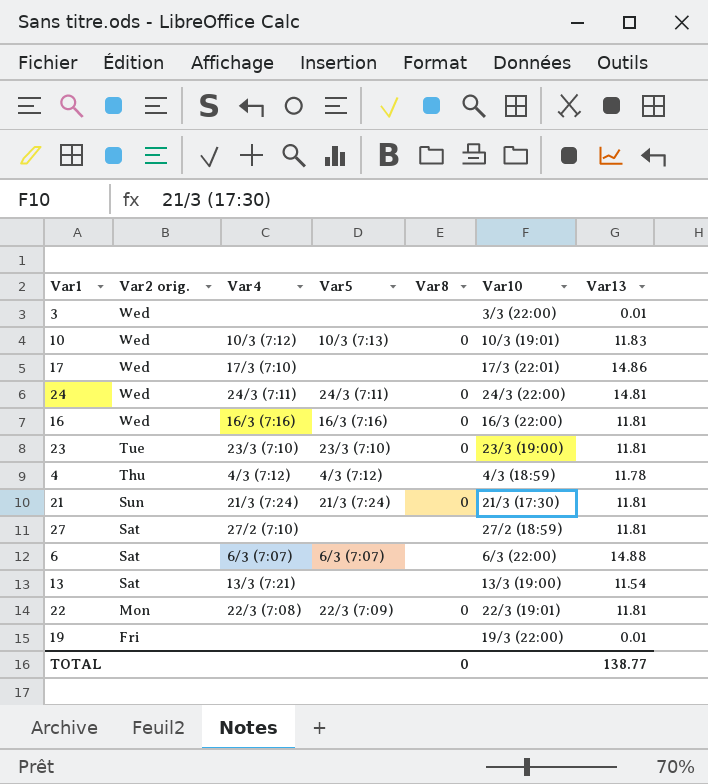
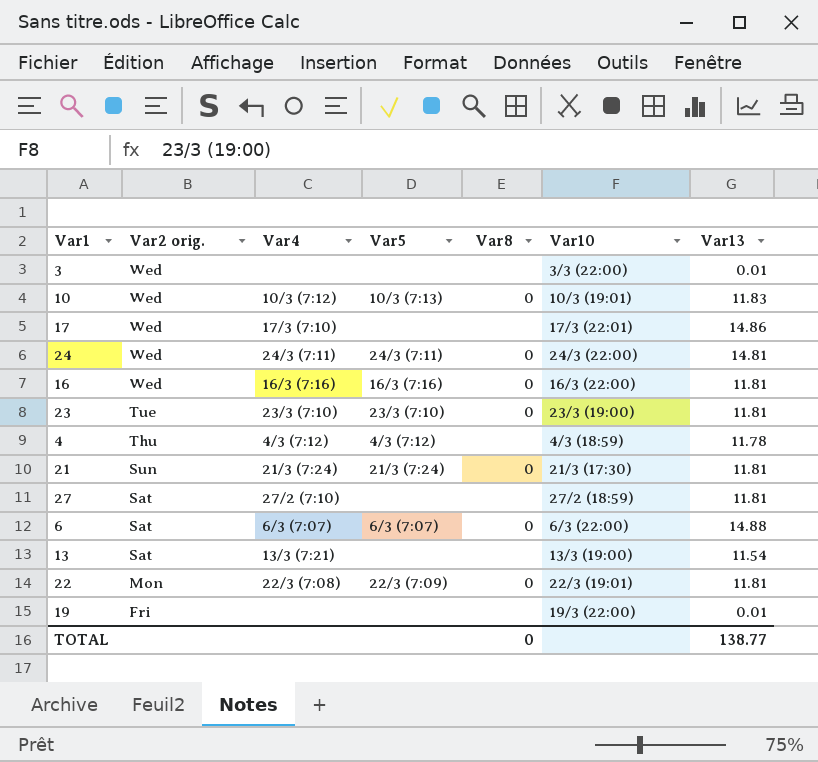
6 | Var8: none -> 0

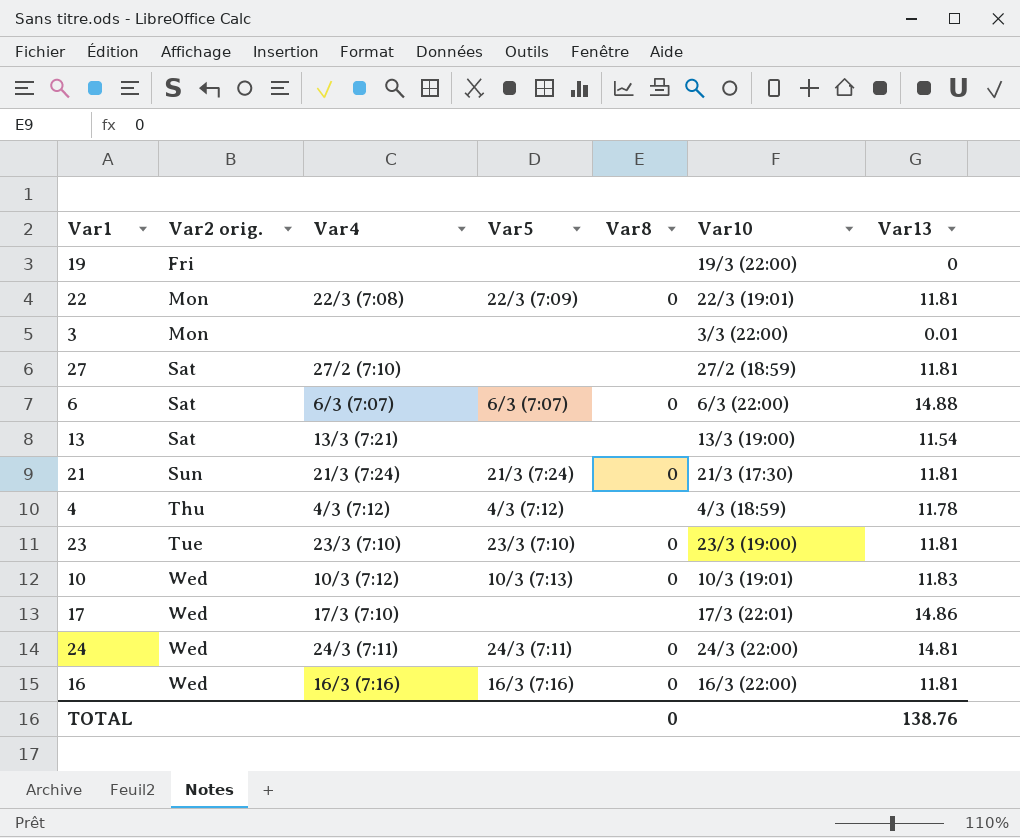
row order: Var2 orig. descending -> Var2 orig. ascending
19 | Var13: 0.01 -> 0
3 | Var2 orig.: Wed -> Mon
TOTAL | Var13: 138.77 -> 138.76

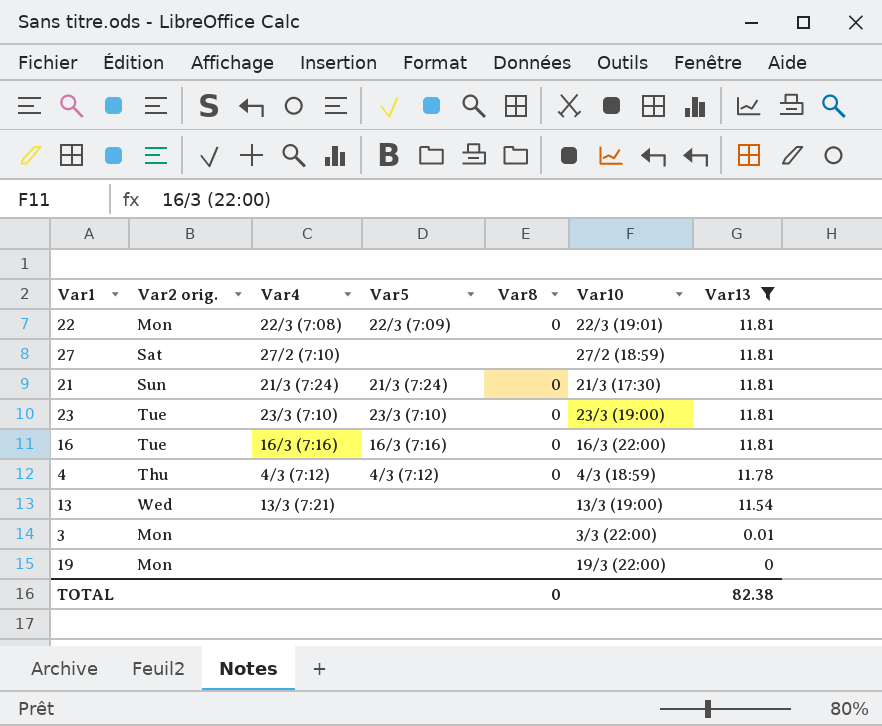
filter: none -> Var13 <= 11.81
row order: Var2 orig. ascending -> Var13 descending
16 | Var2 orig.: Wed -> Tue
4 | Var8: none -> 0
13 | Var2 orig.: Sat -> Wed
19 | Var2 orig.: Fri -> Mon
TOTAL | Var13: 138.76 -> 82.38

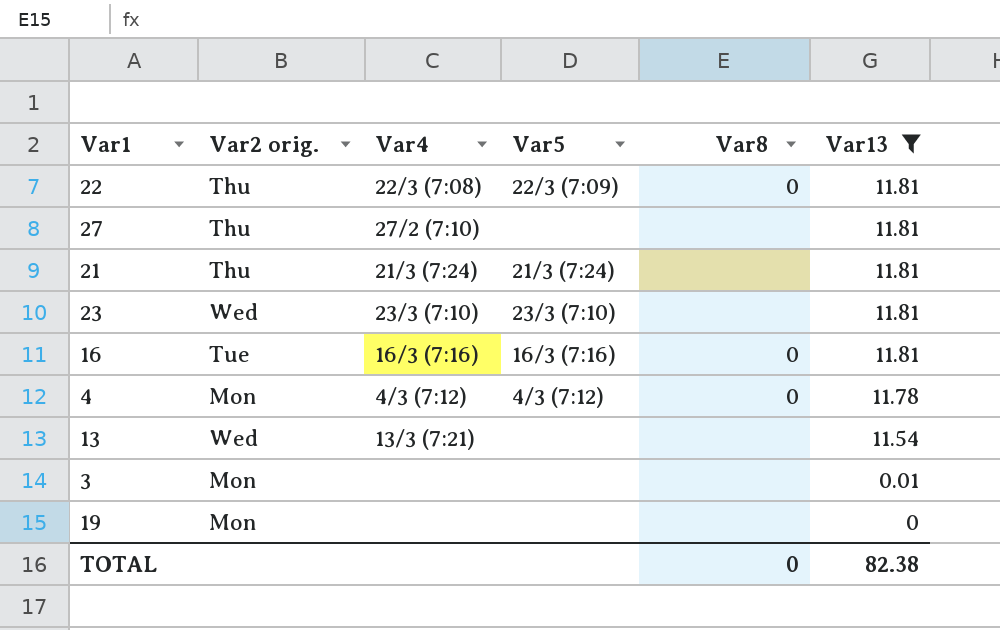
column Var10 | position: 6 -> none
22 | Var2 orig.: Mon -> Thu
27 | Var2 orig.: Sat -> Thu
21 | Var2 orig.: Sun -> Thu
21 | Var8: 0 -> none
23 | Var2 orig.: Tue -> Wed
23 | Var8: 0 -> none
4 | Var2 orig.: Thu -> Mon

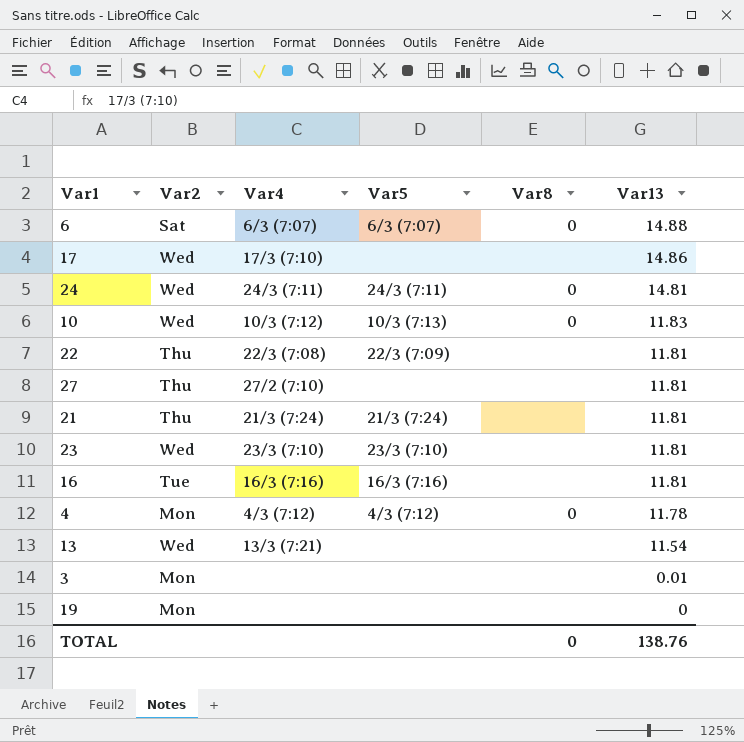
filter: Var13 <= 11.81 -> none
column name: Var2 orig. -> Var2
22 | Var8: 0 -> none
16 | Var8: 0 -> none
TOTAL | Var13: 82.38 -> 138.76

